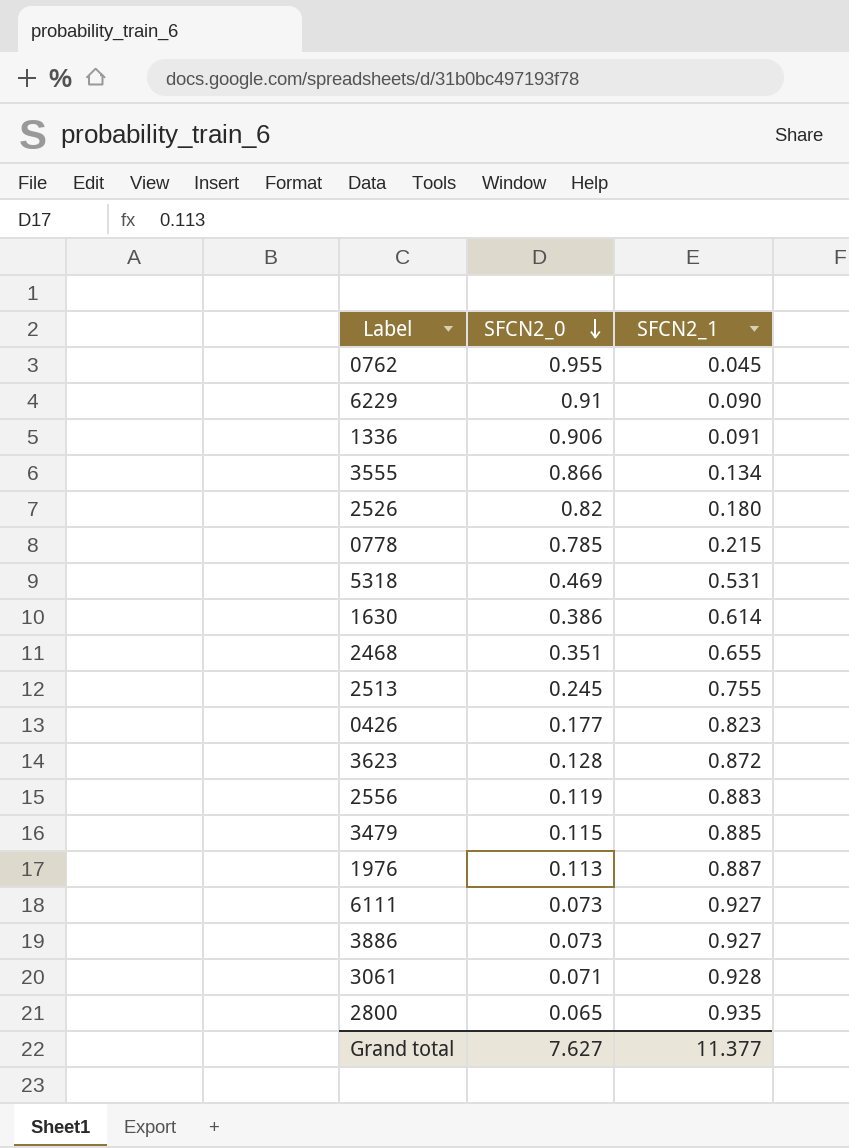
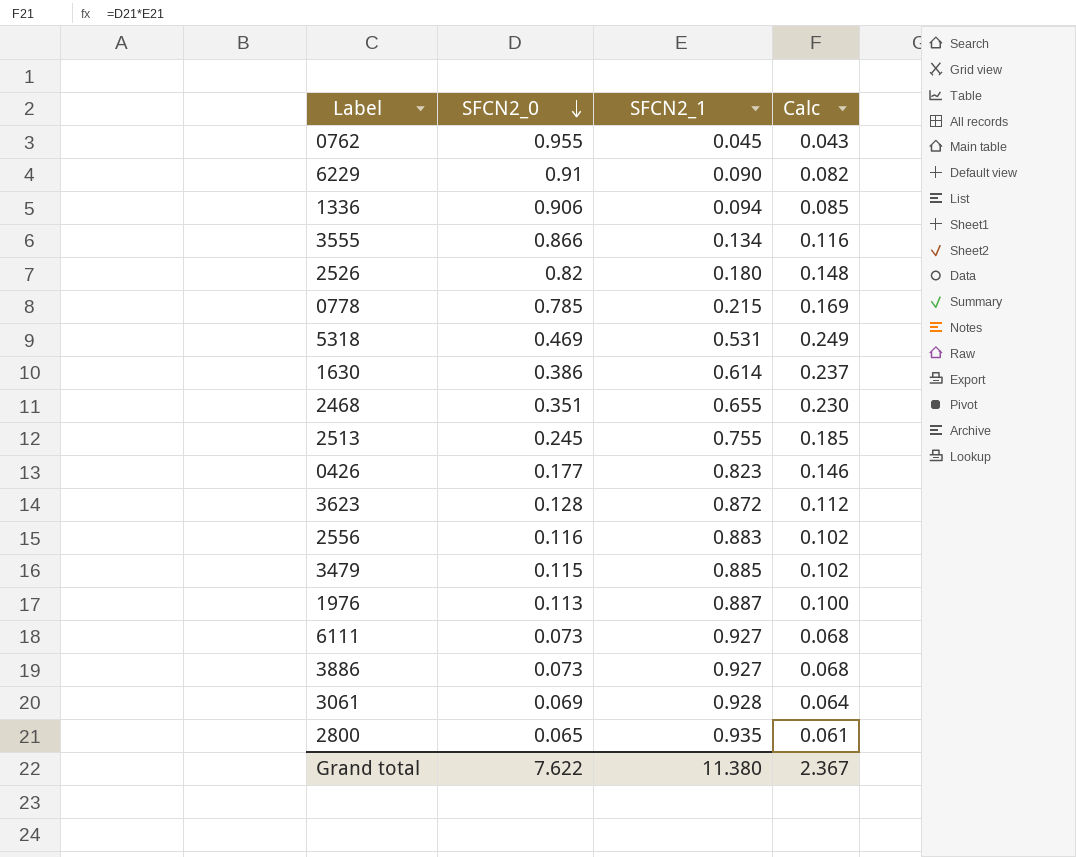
column Calc | formula: none -> [SFCN2_0] * [SFCN2_1]
1336 | SFCN2_1: 0.091 -> 0.094
2556 | SFCN2_0: 0.119 -> 0.116
3061 | SFCN2_0: 0.071 -> 0.069
Grand total | SFCN2_0: 7.627 -> 7.622
Grand total | SFCN2_1: 11.377 -> 11.380

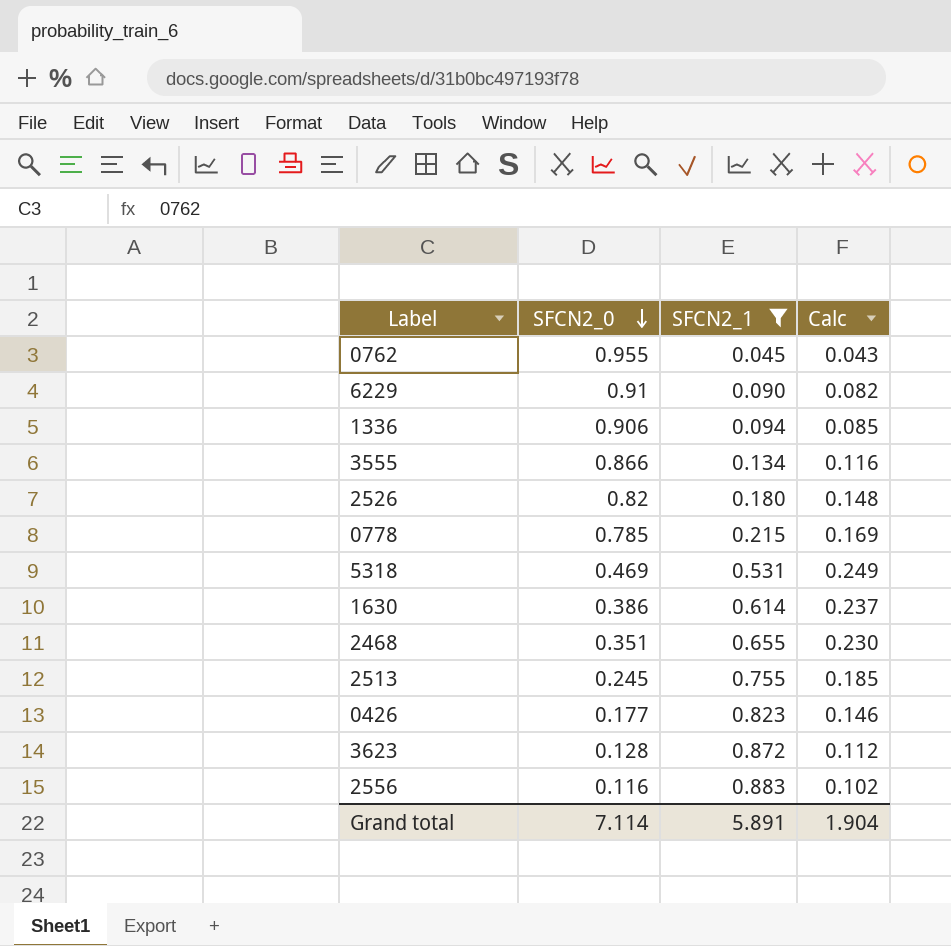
filter: none -> SFCN2_1 <= 0.883
Grand total | SFCN2_0: 7.622 -> 7.114
Grand total | SFCN2_1: 11.380 -> 5.891
Grand total | Calc: 2.367 -> 1.904

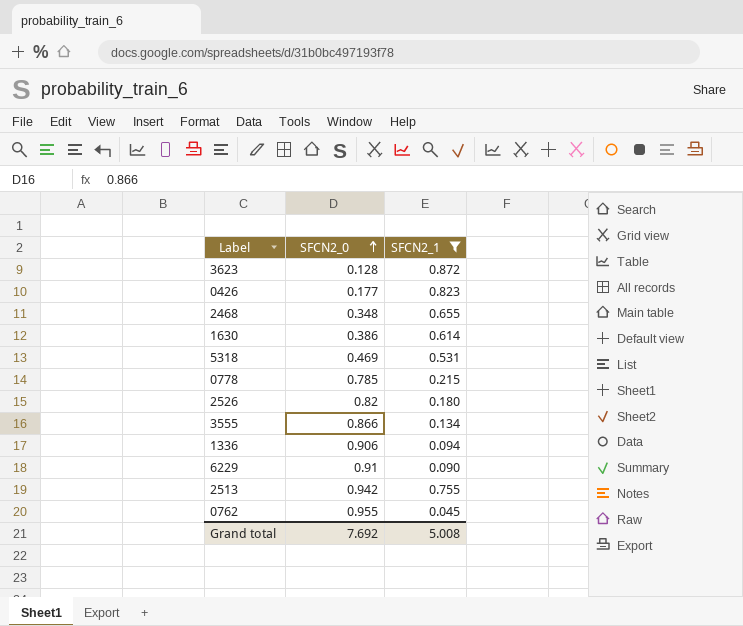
row order: SFCN2_0 descending -> SFCN2_0 ascending
column Calc | formula: [SFCN2_0] * [SFCN2_1] -> none
row 2556: 0.116 | 0.883 | 0.102 -> none
2468 | SFCN2_0: 0.351 -> 0.348
2513 | SFCN2_0: 0.245 -> 0.942
Grand total | SFCN2_0: 7.114 -> 7.692
Grand total | SFCN2_1: 5.891 -> 5.008

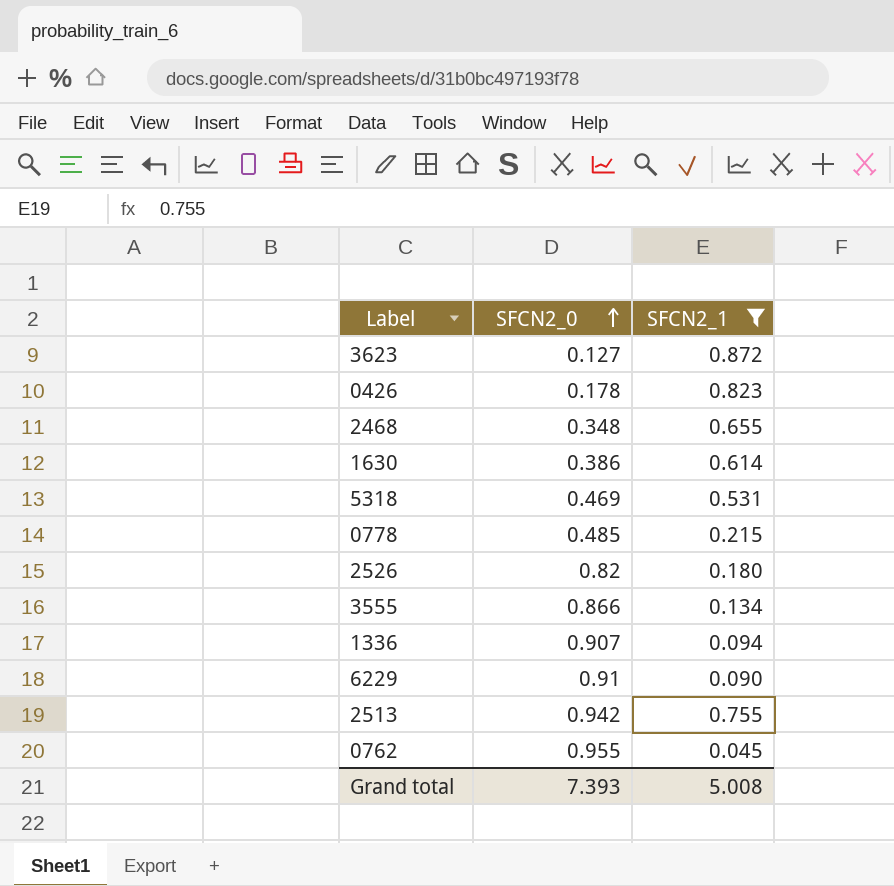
3623 | SFCN2_0: 0.128 -> 0.127
0426 | SFCN2_0: 0.177 -> 0.178
0778 | SFCN2_0: 0.785 -> 0.485
1336 | SFCN2_0: 0.906 -> 0.907
Grand total | SFCN2_0: 7.692 -> 7.393

